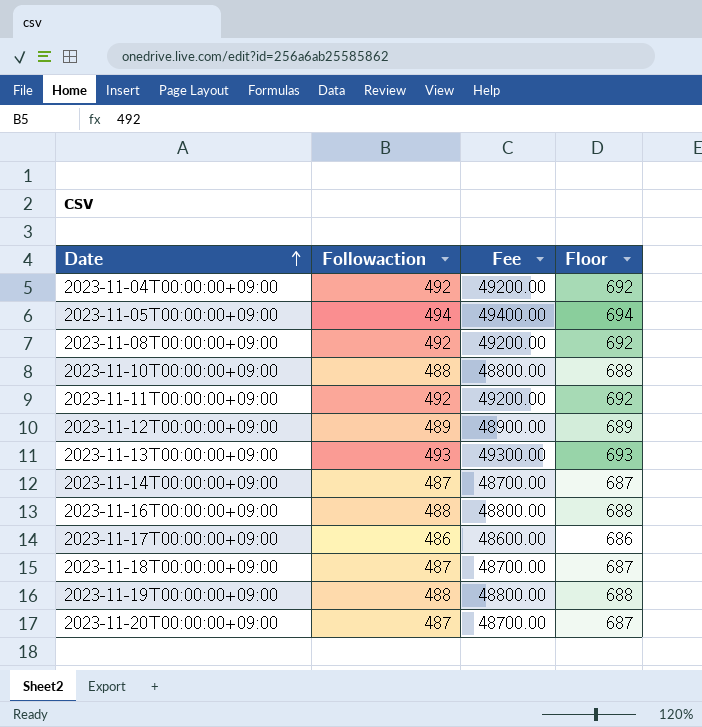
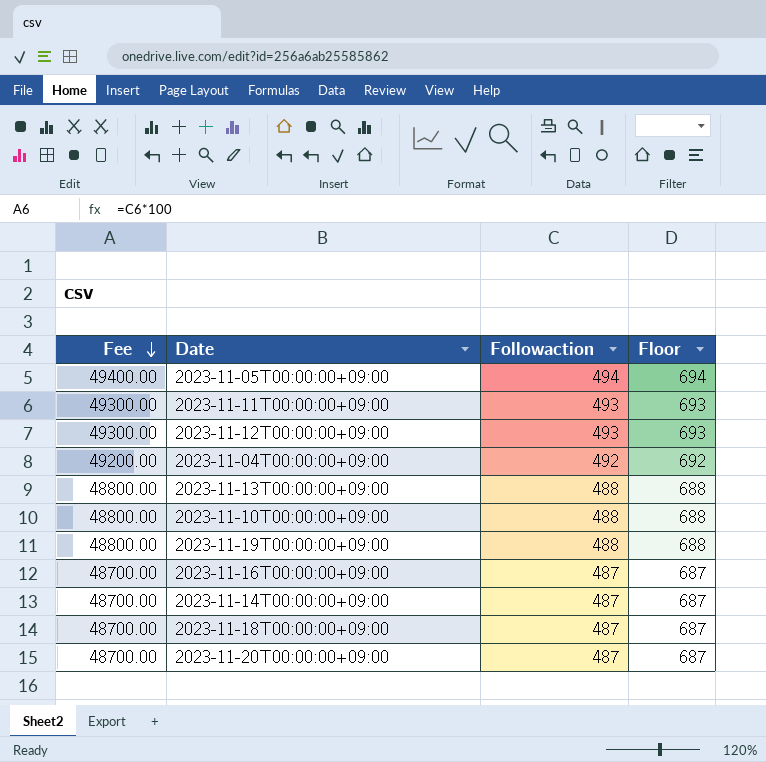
row order: Date ascending -> Fee descending
column Fee | position: 3 -> 1
row 2023-11-08T00:00:00+09:00: 492 | 49200.00 | 692 -> none
row 2023-11-17T00:00:00+09:00: 486 | 48600.00 | 686 -> none
2023-11-11T00:00:00+09:00 | Fee: 49200.00 -> 49300.00
2023-11-11T00:00:00+09:00 | Followaction: 492 -> 493
2023-11-11T00:00:00+09:00 | Floor: 692 -> 693
2023-11-12T00:00:00+09:00 | Fee: 48900.00 -> 49300.00
2023-11-12T00:00:00+09:00 | Followaction: 489 -> 493
2023-11-12T00:00:00+09:00 | Floor: 689 -> 693
2023-11-13T00:00:00+09:00 | Fee: 49300.00 -> 48800.00
2023-11-13T00:00:00+09:00 | Followaction: 493 -> 488
2023-11-13T00:00:00+09:00 | Floor: 693 -> 688
2023-11-16T00:00:00+09:00 | Fee: 48800.00 -> 48700.00
2023-11-16T00:00:00+09:00 | Followaction: 488 -> 487
2023-11-16T00:00:00+09:00 | Floor: 688 -> 687

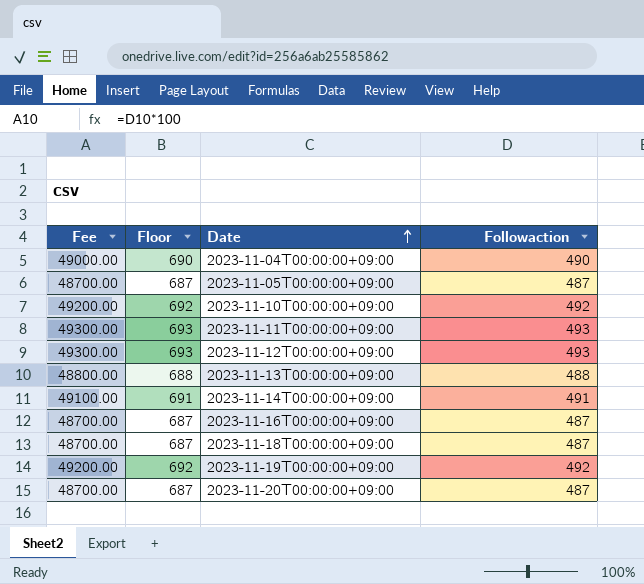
row order: Fee descending -> Date ascending
column Floor | position: 4 -> 2
2023-11-04T00:00:00+09:00 | Fee: 49200.00 -> 49000.00
2023-11-04T00:00:00+09:00 | Floor: 692 -> 690
2023-11-04T00:00:00+09:00 | Followaction: 492 -> 490
2023-11-05T00:00:00+09:00 | Fee: 49400.00 -> 48700.00
2023-11-05T00:00:00+09:00 | Floor: 694 -> 687
2023-11-05T00:00:00+09:00 | Followaction: 494 -> 487
2023-11-10T00:00:00+09:00 | Fee: 48800.00 -> 49200.00
2023-11-10T00:00:00+09:00 | Floor: 688 -> 692
2023-11-10T00:00:00+09:00 | Followaction: 488 -> 492
2023-11-14T00:00:00+09:00 | Fee: 48700.00 -> 49100.00
2023-11-14T00:00:00+09:00 | Floor: 687 -> 691
2023-11-14T00:00:00+09:00 | Followaction: 487 -> 491
2023-11-19T00:00:00+09:00 | Fee: 48800.00 -> 49200.00
2023-11-19T00:00:00+09:00 | Floor: 688 -> 692
2023-11-19T00:00:00+09:00 | Followaction: 488 -> 492

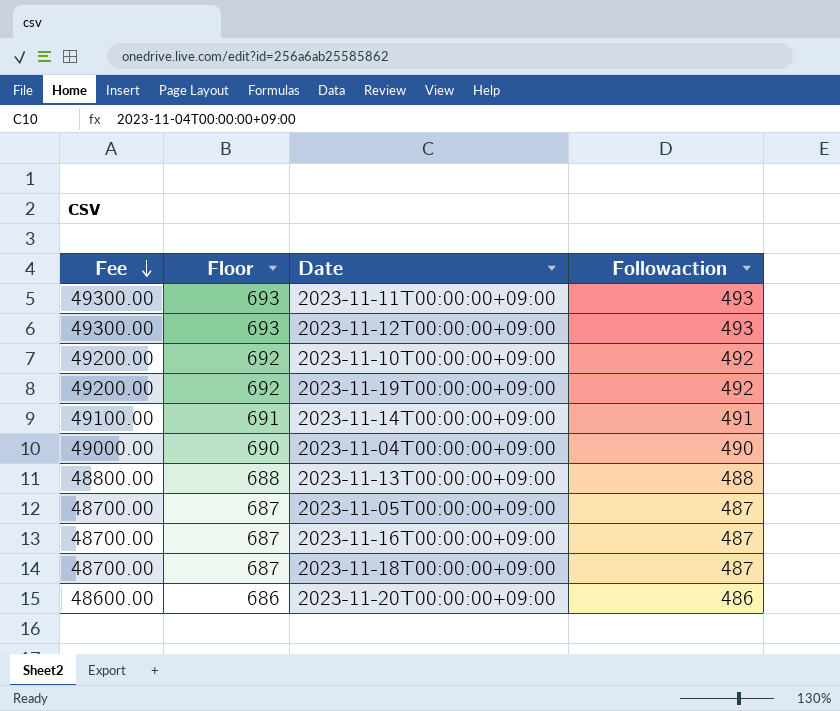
row order: Date ascending -> Fee descending
2023-11-20T00:00:00+09:00 | Fee: 48700.00 -> 48600.00
2023-11-20T00:00:00+09:00 | Floor: 687 -> 686
2023-11-20T00:00:00+09:00 | Followaction: 487 -> 486

